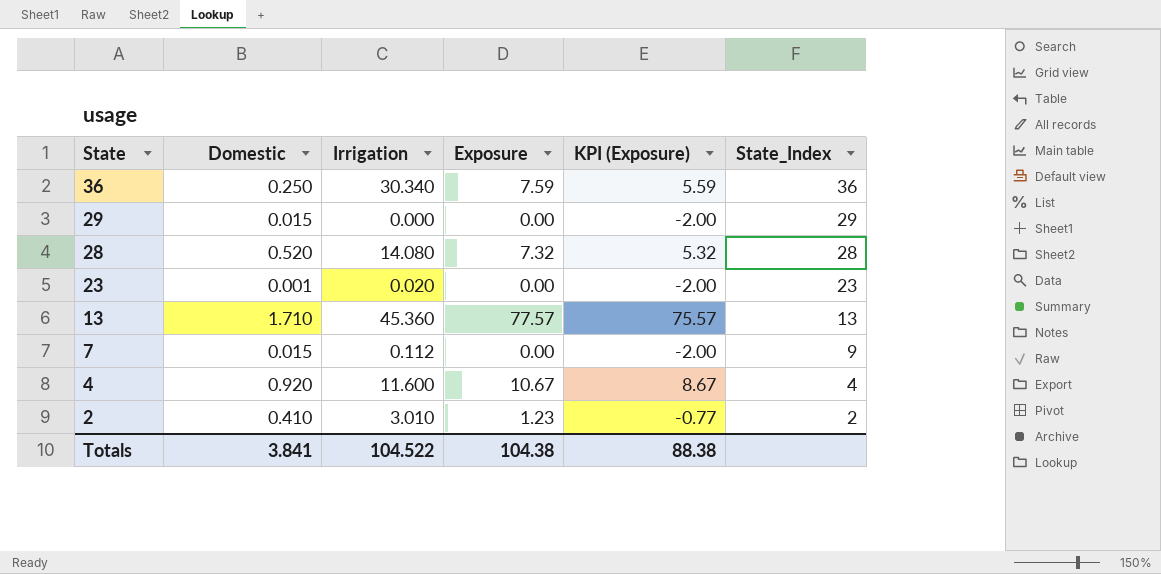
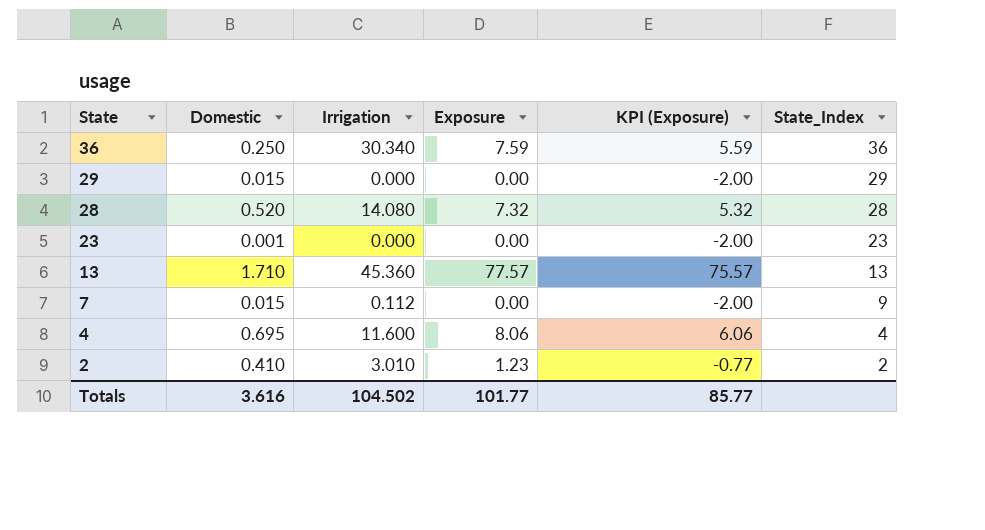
23 | Irrigation: 0.020 -> 0.000
4 | Domestic: 0.920 -> 0.695
4 | Exposure: 10.67 -> 8.06
4 | KPI (Exposure): 8.67 -> 6.06
Totals | Domestic: 3.841 -> 3.616
Totals | Irrigation: 104.522 -> 104.502
Totals | Exposure: 104.38 -> 101.77
Totals | KPI (Exposure): 88.38 -> 85.77

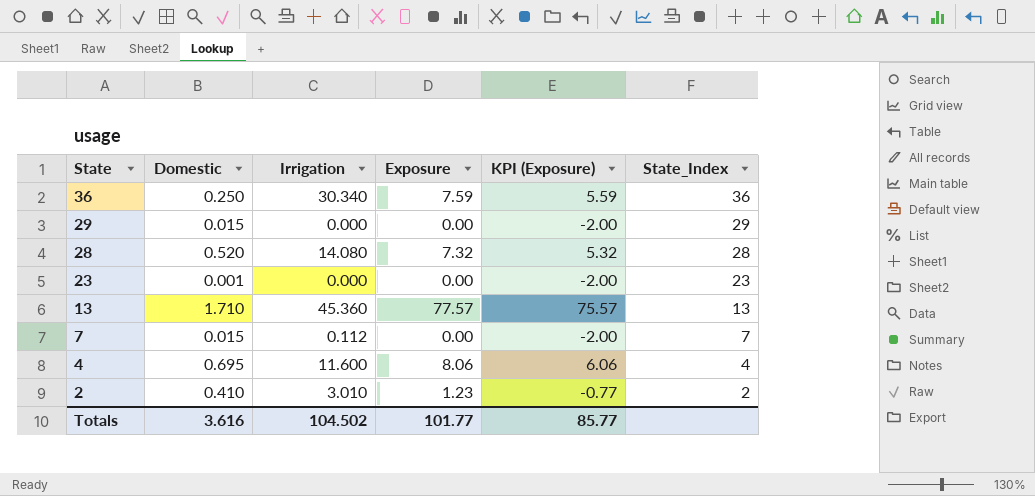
7 | State_Index: 9 -> 7

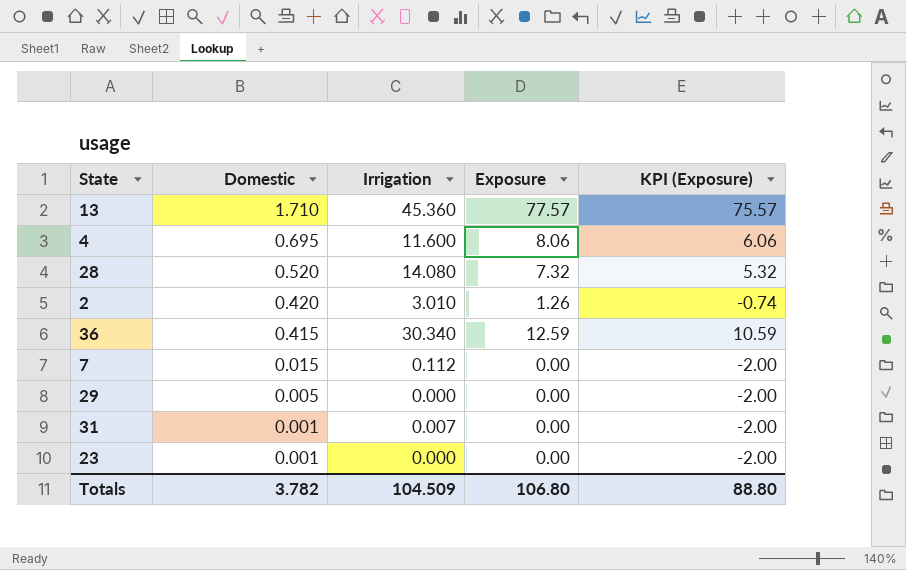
row order: State descending -> Domestic descending
column State_Index | position: 6 -> none
2 | Domestic: 0.410 -> 0.420
2 | Exposure: 1.23 -> 1.26
2 | KPI (Exposure): -0.77 -> -0.74
36 | Domestic: 0.250 -> 0.415
36 | Exposure: 7.59 -> 12.59
36 | KPI (Exposure): 5.59 -> 10.59
29 | Domestic: 0.015 -> 0.005
row 31: none -> 0.001 | 0.007 | 0.00 | -2.00
Totals | Domestic: 3.616 -> 3.782
Totals | Irrigation: 104.502 -> 104.509
Totals | Exposure: 101.77 -> 106.80
Totals | KPI (Exposure): 85.77 -> 88.80

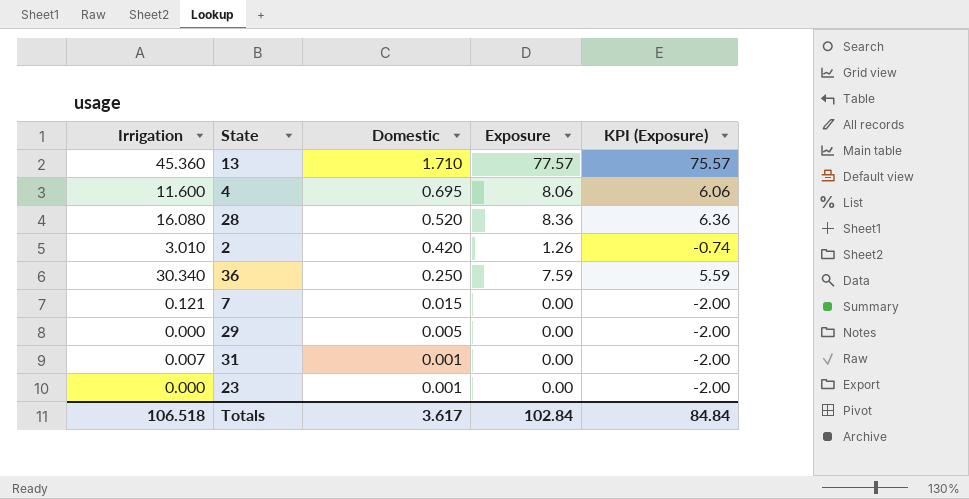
column Irrigation | position: 3 -> 1
28 | Irrigation: 14.080 -> 16.080
28 | Exposure: 7.32 -> 8.36
28 | KPI (Exposure): 5.32 -> 6.36
36 | Domestic: 0.415 -> 0.250
36 | Exposure: 12.59 -> 7.59
36 | KPI (Exposure): 10.59 -> 5.59
7 | Irrigation: 0.112 -> 0.121
Totals | Irrigation: 104.509 -> 106.518
Totals | Domestic: 3.782 -> 3.617
Totals | Exposure: 106.80 -> 102.84
Totals | KPI (Exposure): 88.80 -> 84.84

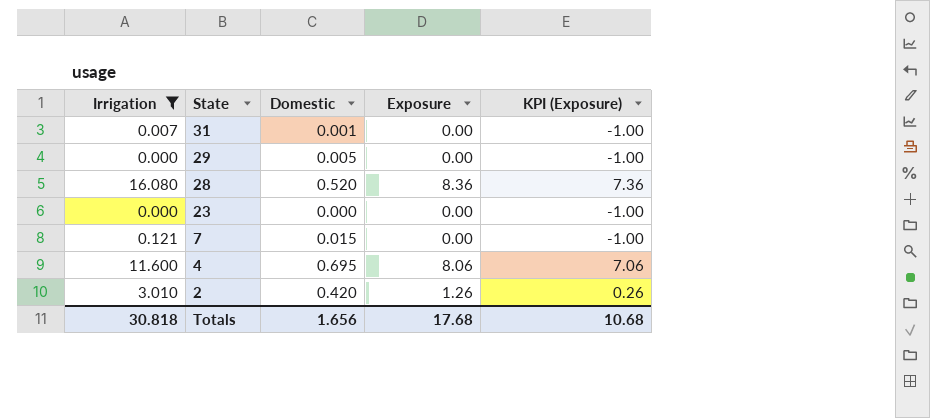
filter: none -> Irrigation <= 16.080
row order: Domestic descending -> State descending
column KPI (Exposure) | formula: [Exposure] - 2 -> [Exposure] - 1
23 | Domestic: 0.001 -> 0.000
Totals | Irrigation: 106.518 -> 30.818
Totals | Domestic: 3.617 -> 1.656
Totals | Exposure: 102.84 -> 17.68
Totals | KPI (Exposure): 84.84 -> 10.68

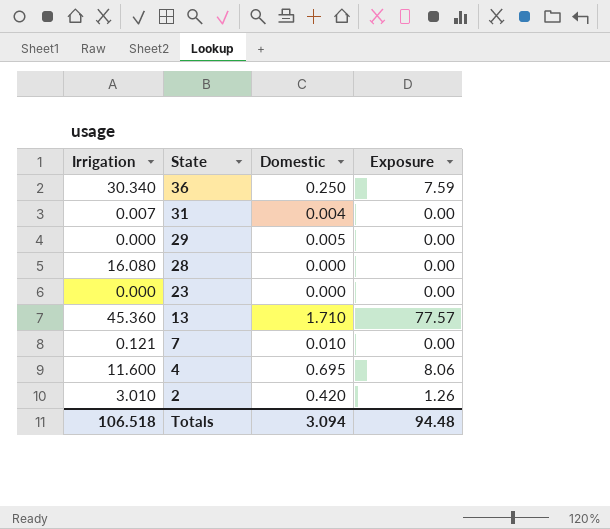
filter: Irrigation <= 16.080 -> none
column KPI (Exposure) | formula: [Exposure] - 1 -> none
31 | Domestic: 0.001 -> 0.004
28 | Domestic: 0.520 -> 0.000
28 | Exposure: 8.36 -> 0.00
7 | Domestic: 0.015 -> 0.010
Totals | Irrigation: 30.818 -> 106.518
Totals | Domestic: 1.656 -> 3.094
Totals | Exposure: 17.68 -> 94.48

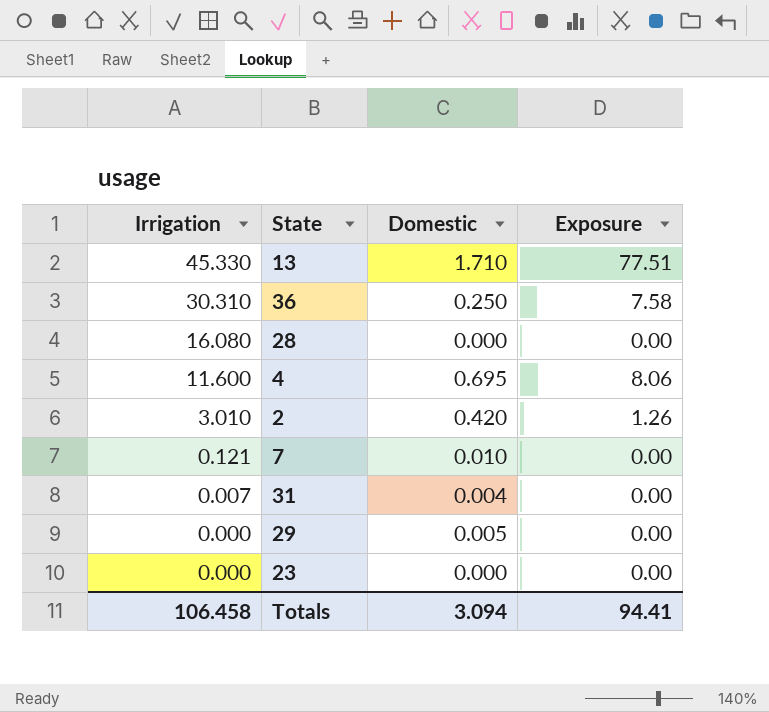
row order: State descending -> Irrigation descending
13 | Irrigation: 45.360 -> 45.330
13 | Exposure: 77.57 -> 77.51
36 | Irrigation: 30.340 -> 30.310
36 | Exposure: 7.59 -> 7.58
Totals | Irrigation: 106.518 -> 106.458
Totals | Exposure: 94.48 -> 94.41

